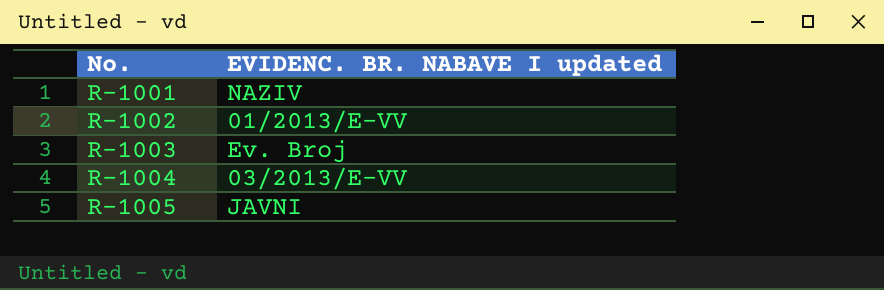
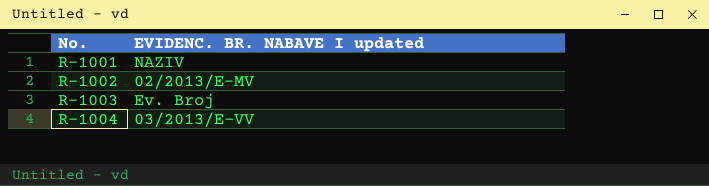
row R-1005: JAVNI -> none
R-1002 | EVIDENC. BR. NABAVE I updated: 01/2013/E-VV -> 02/2013/E-MV

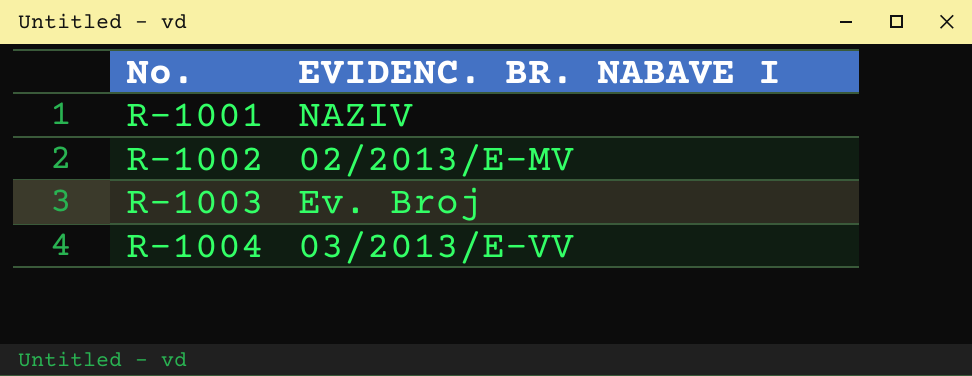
column name: EVIDENC. BR. NABAVE I updated -> EVIDENC. BR. NABAVE I

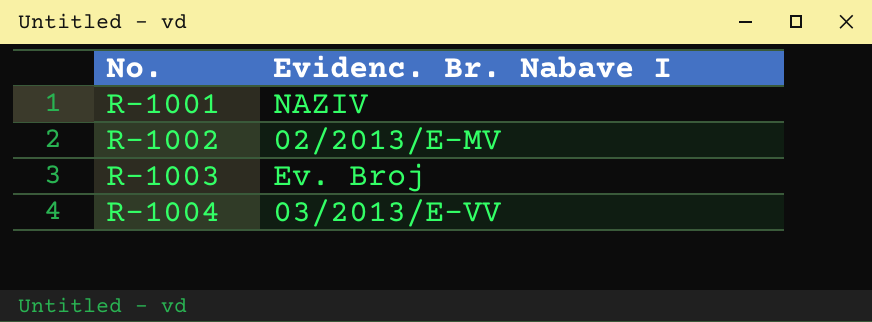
column name: EVIDENC. BR. NABAVE I -> Evidenc. Br. Nabave I

